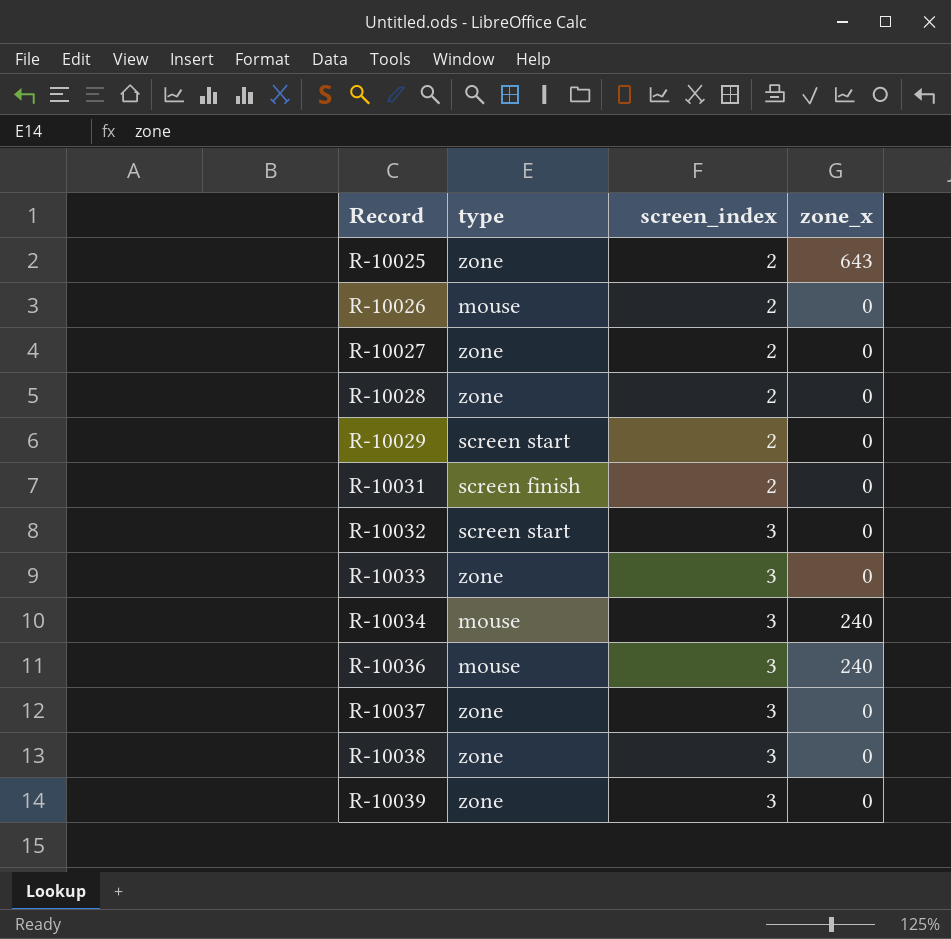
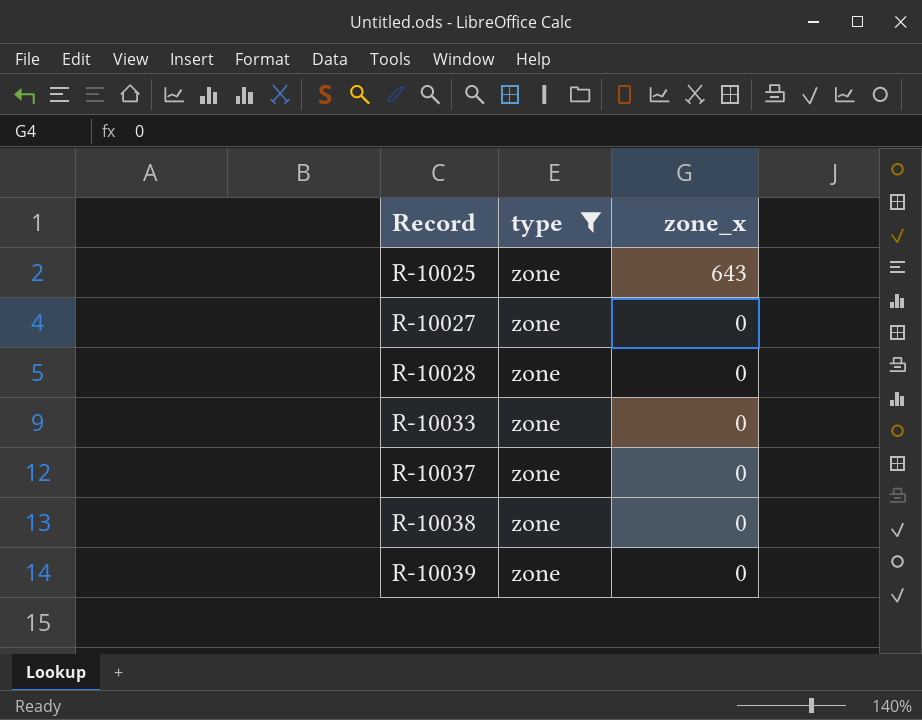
filter: none -> type = zone
column screen_index | position: 3 -> none

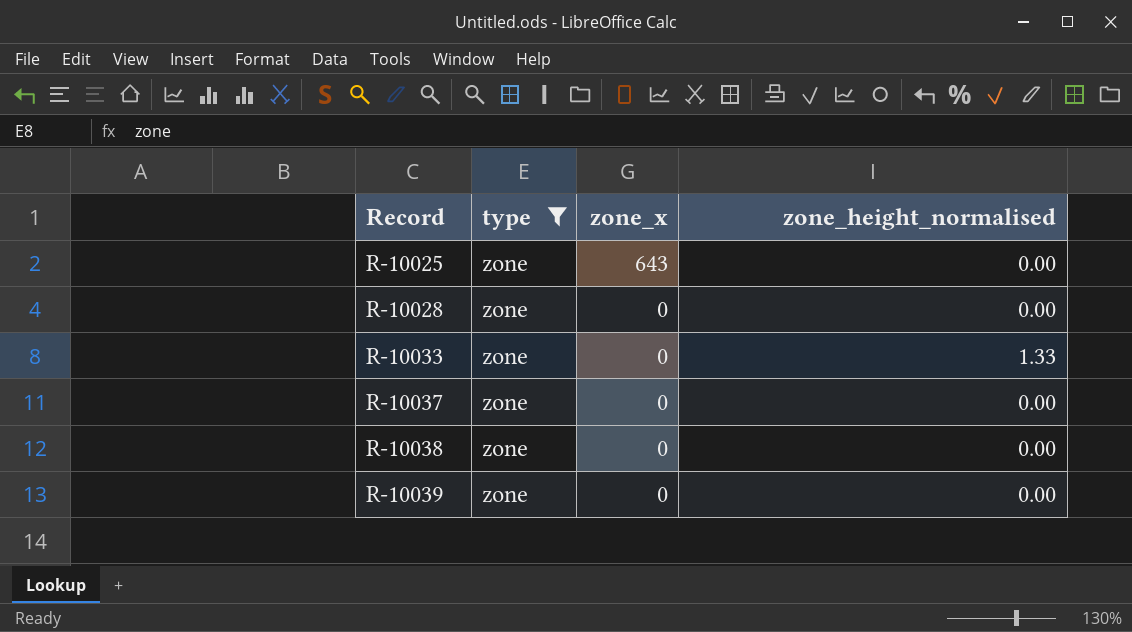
column zone_height_normalised | position: none -> 4
row R-10027: zone | 0 -> none

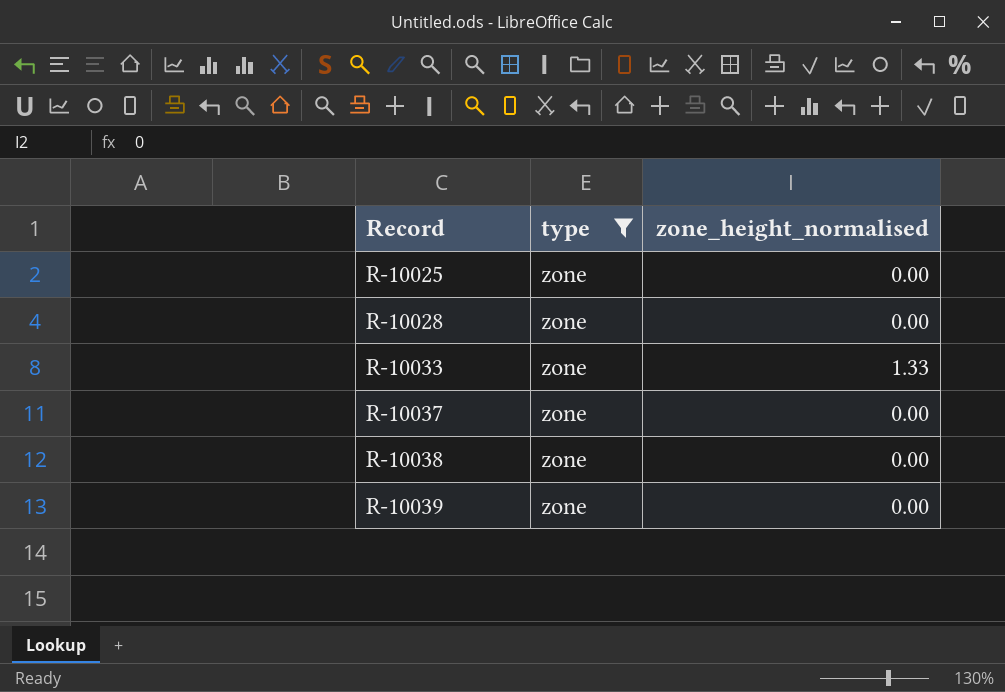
column zone_x | position: 3 -> none

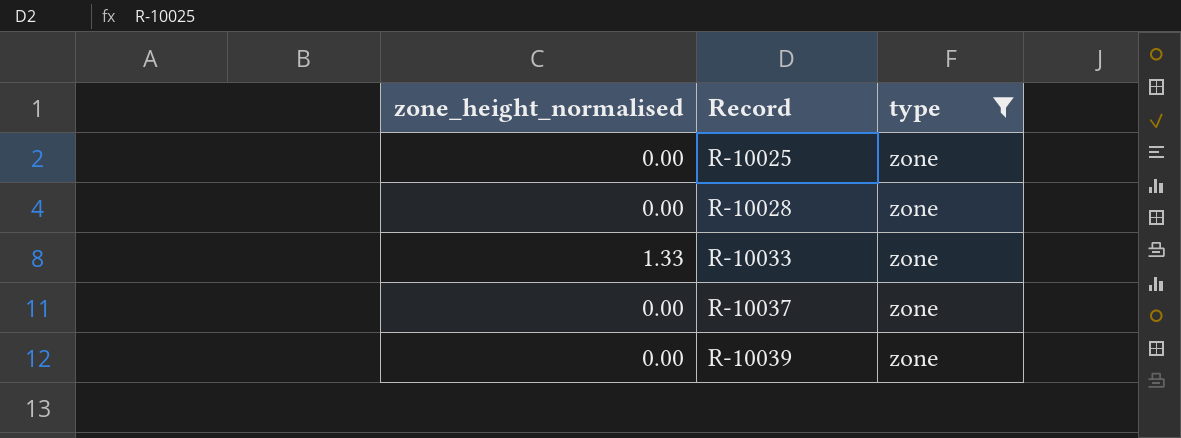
column zone_height_normalised | position: 3 -> 1
row R-10038: zone | 0.00 -> none

